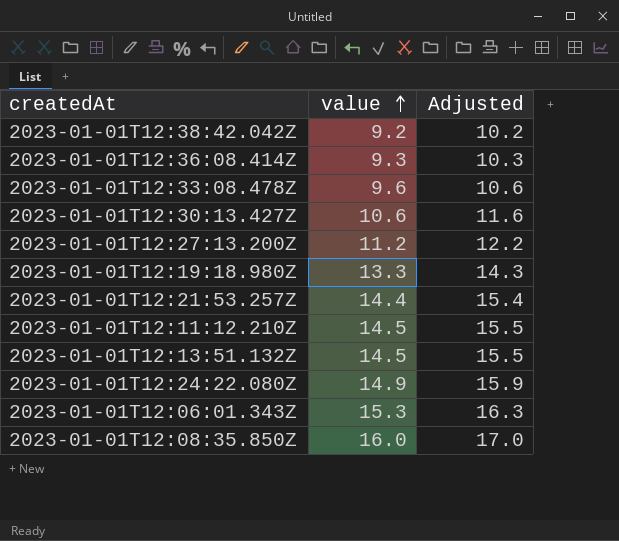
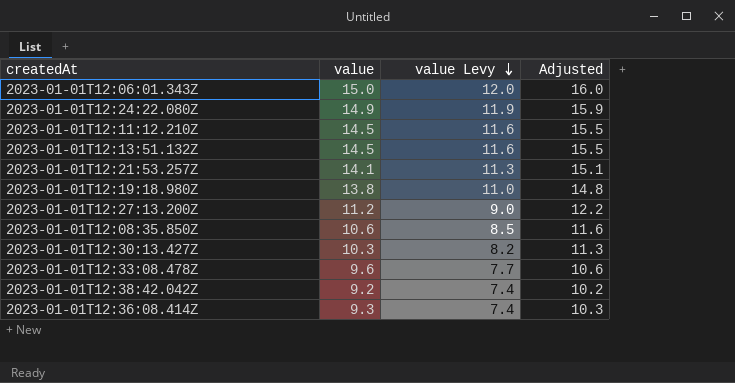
row order: value ascending -> value Levy descending
column value Levy | formula: none -> [value] * 0.8
2023-01-01T12:06:01.343Z | value: 15.3 -> 15.0
2023-01-01T12:06:01.343Z | Adjusted: 16.3 -> 16.0
2023-01-01T12:21:53.257Z | value: 14.4 -> 14.1
2023-01-01T12:21:53.257Z | Adjusted: 15.4 -> 15.1
2023-01-01T12:19:18.980Z | value: 13.3 -> 13.8
2023-01-01T12:19:18.980Z | Adjusted: 14.3 -> 14.8
2023-01-01T12:08:35.850Z | value: 16.0 -> 10.6
2023-01-01T12:08:35.850Z | Adjusted: 17.0 -> 11.6
2023-01-01T12:30:13.427Z | value: 10.6 -> 10.3
2023-01-01T12:30:13.427Z | Adjusted: 11.6 -> 11.3

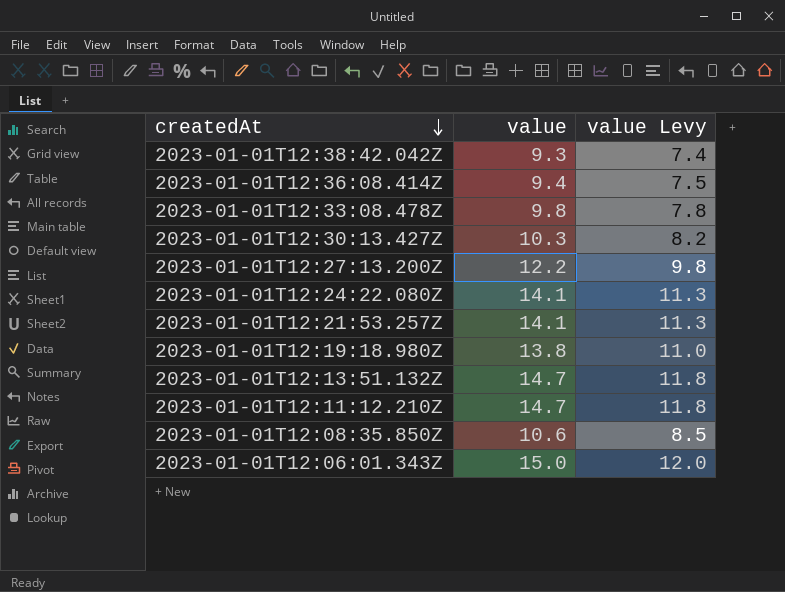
row order: value Levy descending -> createdAt descending
column Adjusted | formula: [value] + 1 -> none
2023-01-01T12:38:42.042Z | value: 9.2 -> 9.3
2023-01-01T12:36:08.414Z | value: 9.3 -> 9.4
2023-01-01T12:36:08.414Z | value Levy: 7.4 -> 7.5
2023-01-01T12:33:08.478Z | value: 9.6 -> 9.8
2023-01-01T12:33:08.478Z | value Levy: 7.7 -> 7.8
2023-01-01T12:27:13.200Z | value: 11.2 -> 12.2
2023-01-01T12:27:13.200Z | value Levy: 9.0 -> 9.8
2023-01-01T12:24:22.080Z | value: 14.9 -> 14.1
2023-01-01T12:24:22.080Z | value Levy: 11.9 -> 11.3
2023-01-01T12:13:51.132Z | value: 14.5 -> 14.7
2023-01-01T12:13:51.132Z | value Levy: 11.6 -> 11.8
2023-01-01T12:11:12.210Z | value: 14.5 -> 14.7
2023-01-01T12:11:12.210Z | value Levy: 11.6 -> 11.8

